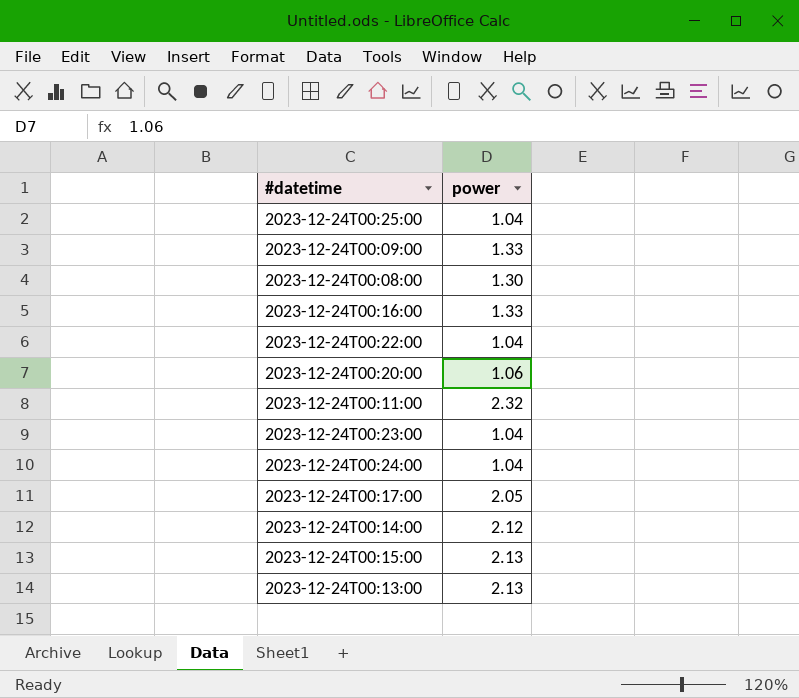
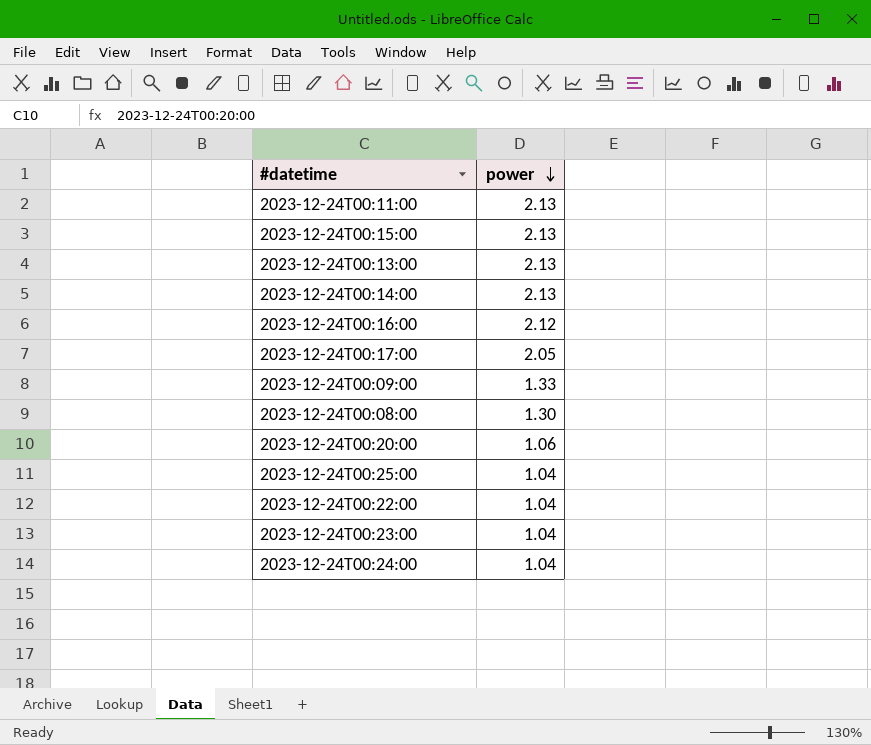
row order: none -> power descending
2023-12-24T00:11:00 | power: 2.32 -> 2.13
2023-12-24T00:14:00 | power: 2.12 -> 2.13
2023-12-24T00:16:00 | power: 1.33 -> 2.12

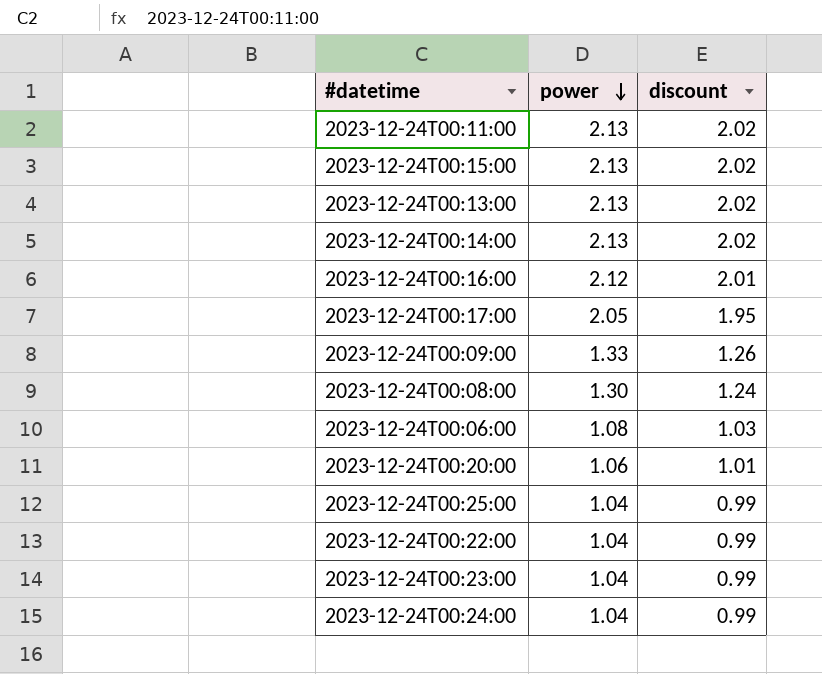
column discount | formula: none -> [power] * 0.95
row 2023-12-24T00:06:00: none -> 1.08 | 1.03

